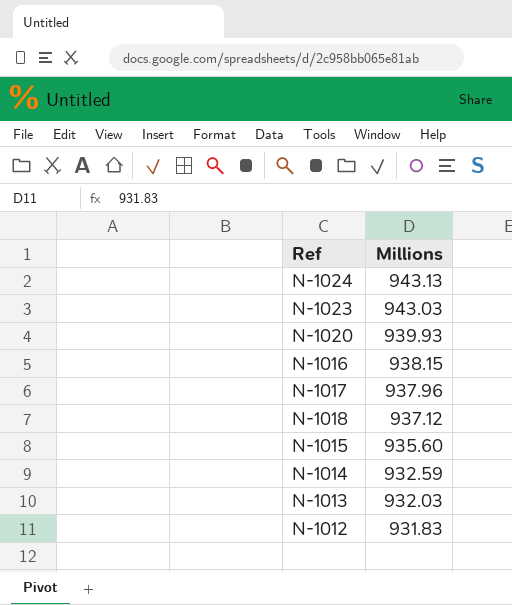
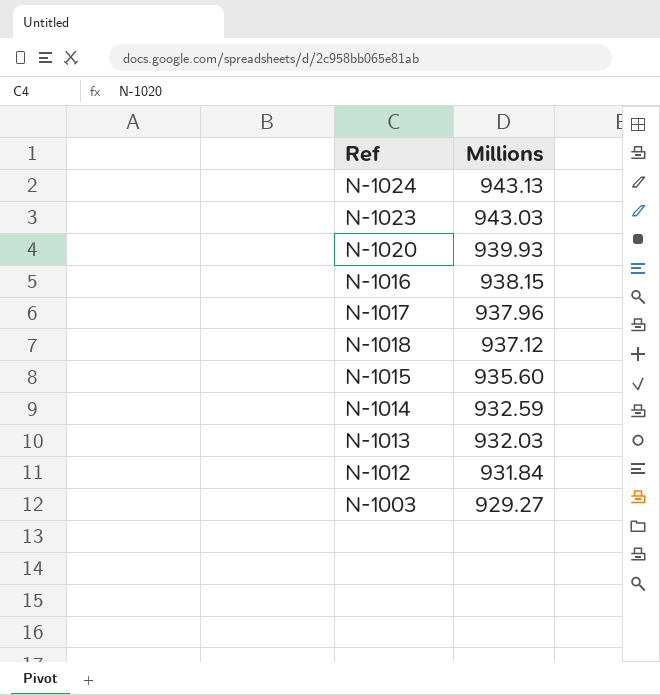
N-1012 | Millions: 931.83 -> 931.84
row N-1003: none -> 929.27

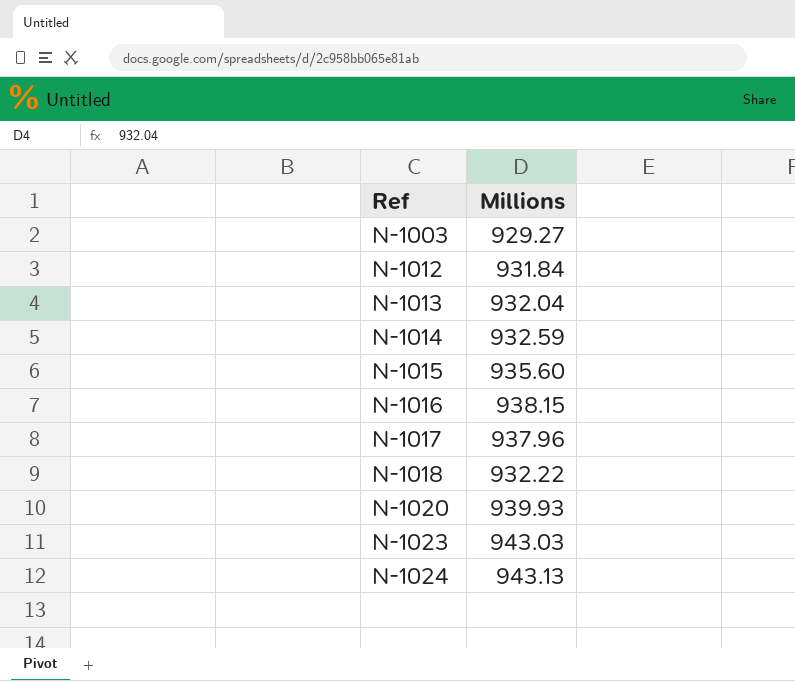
row order: Millions descending -> Ref ascending
N-1013 | Millions: 932.03 -> 932.04
N-1018 | Millions: 937.12 -> 932.22

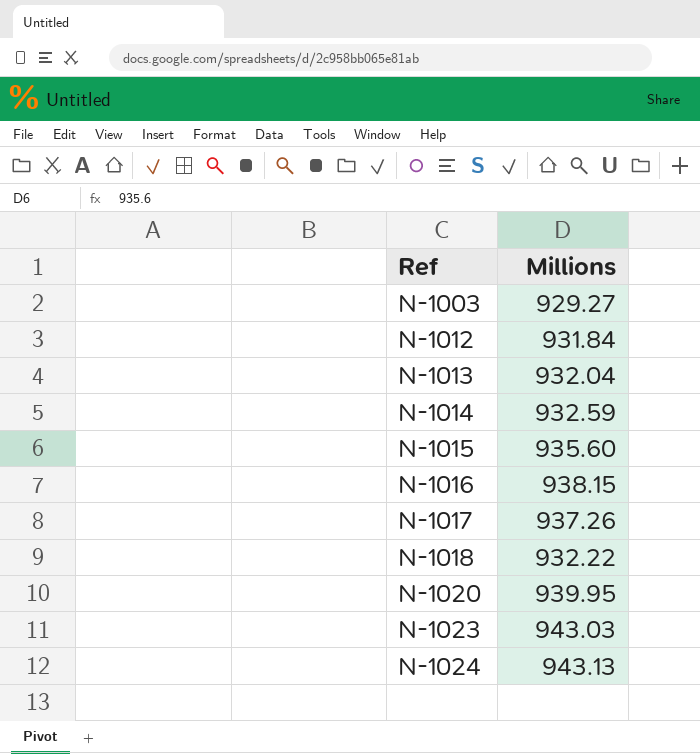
N-1017 | Millions: 937.96 -> 937.26
N-1020 | Millions: 939.93 -> 939.95

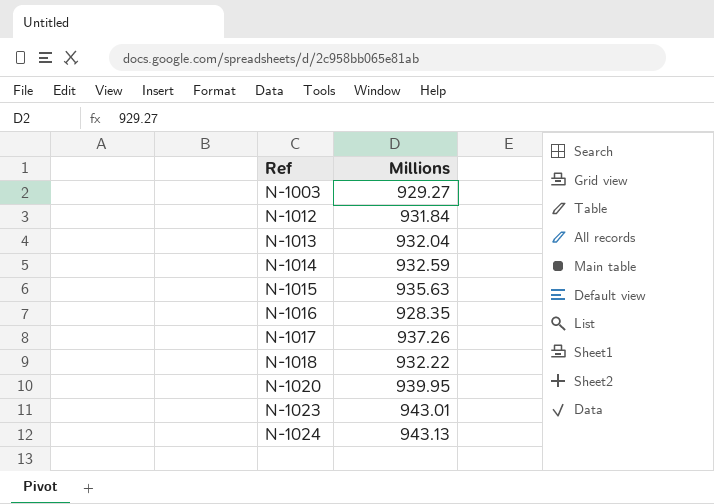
N-1015 | Millions: 935.60 -> 935.63
N-1016 | Millions: 938.15 -> 928.35
N-1023 | Millions: 943.03 -> 943.01

